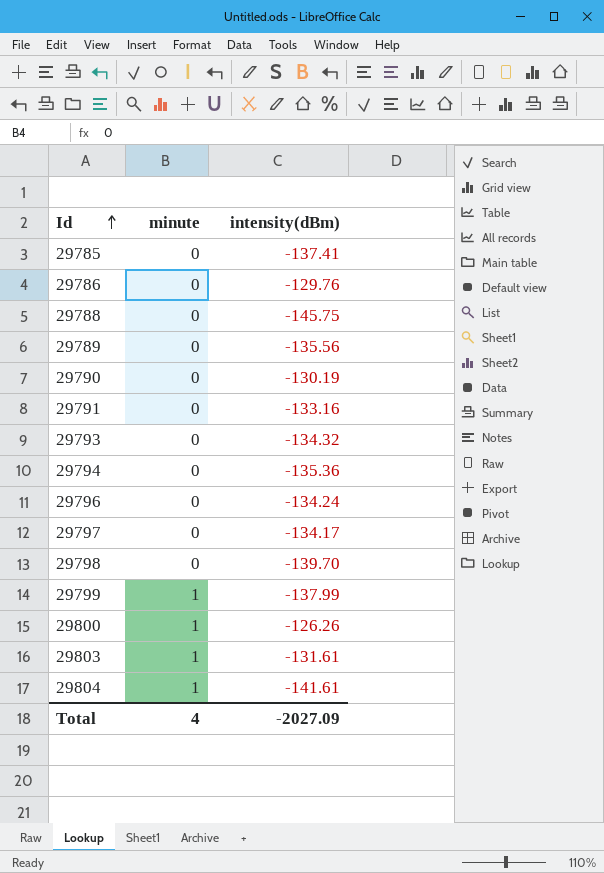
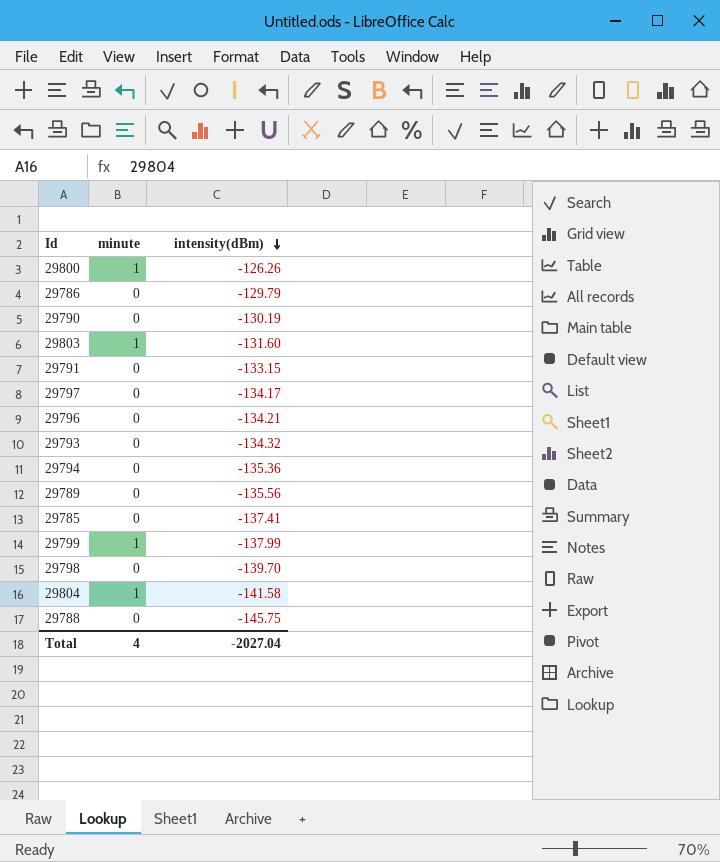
row order: Id ascending -> intensity(dBm) descending
29786 | intensity(dBm): -129.76 -> -129.79
29803 | intensity(dBm): -131.61 -> -131.60
29791 | intensity(dBm): -133.16 -> -133.15
29796 | intensity(dBm): -134.24 -> -134.21
29804 | intensity(dBm): -141.61 -> -141.58
Total | intensity(dBm): -2027.09 -> -2027.04

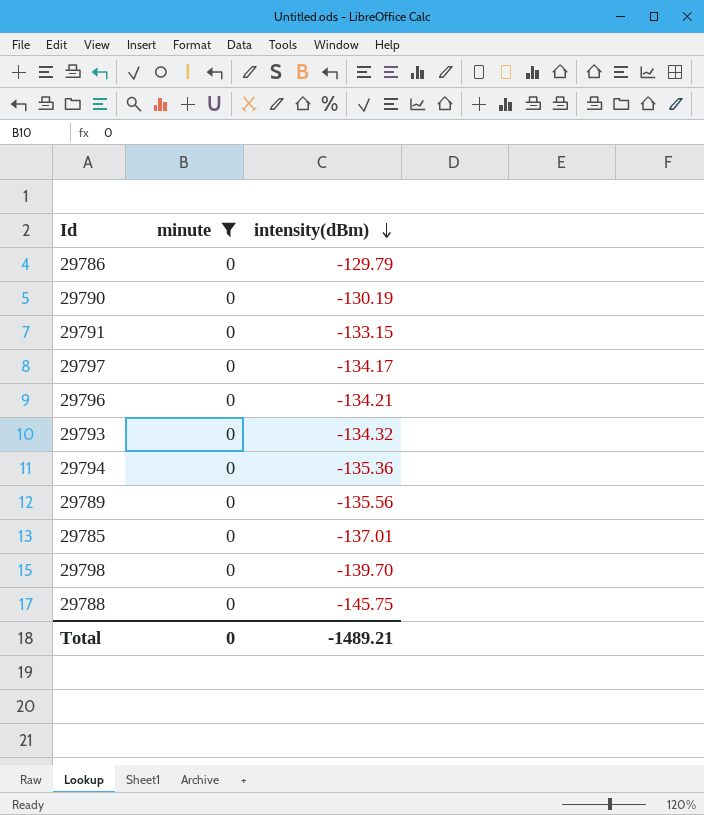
filter: none -> minute = 0
29785 | intensity(dBm): -137.41 -> -137.01
Total | minute: 4 -> 0
Total | intensity(dBm): -2027.04 -> -1489.21

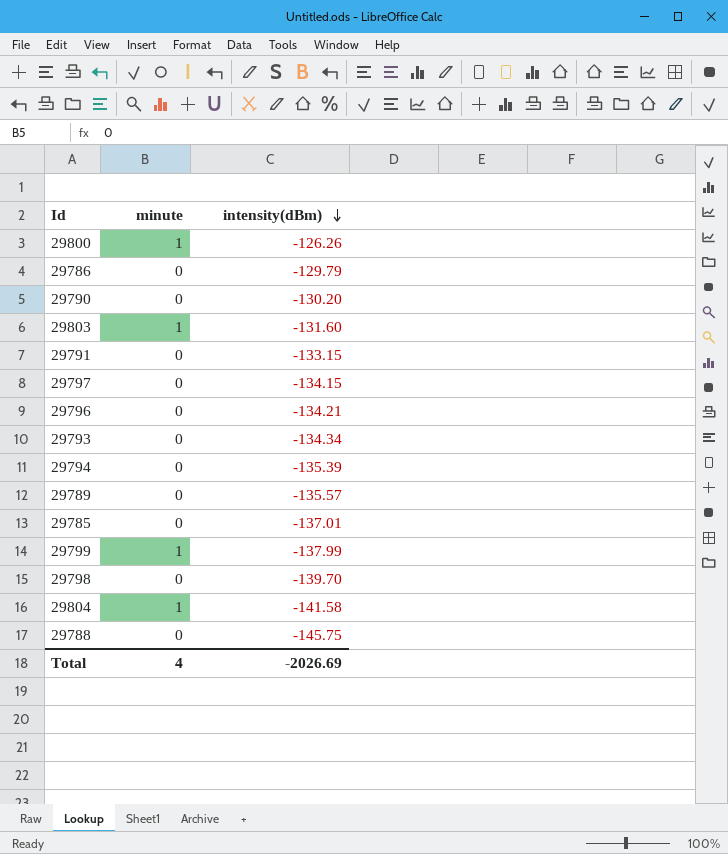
filter: minute = 0 -> none
29790 | intensity(dBm): -130.19 -> -130.20
29797 | intensity(dBm): -134.17 -> -134.15
29793 | intensity(dBm): -134.32 -> -134.34
29794 | intensity(dBm): -135.36 -> -135.39
29789 | intensity(dBm): -135.56 -> -135.57
Total | minute: 0 -> 4
Total | intensity(dBm): -1489.21 -> -2026.69

